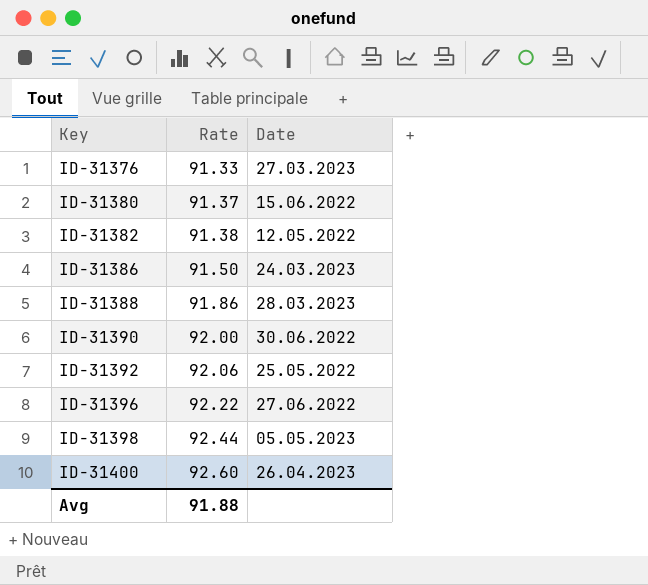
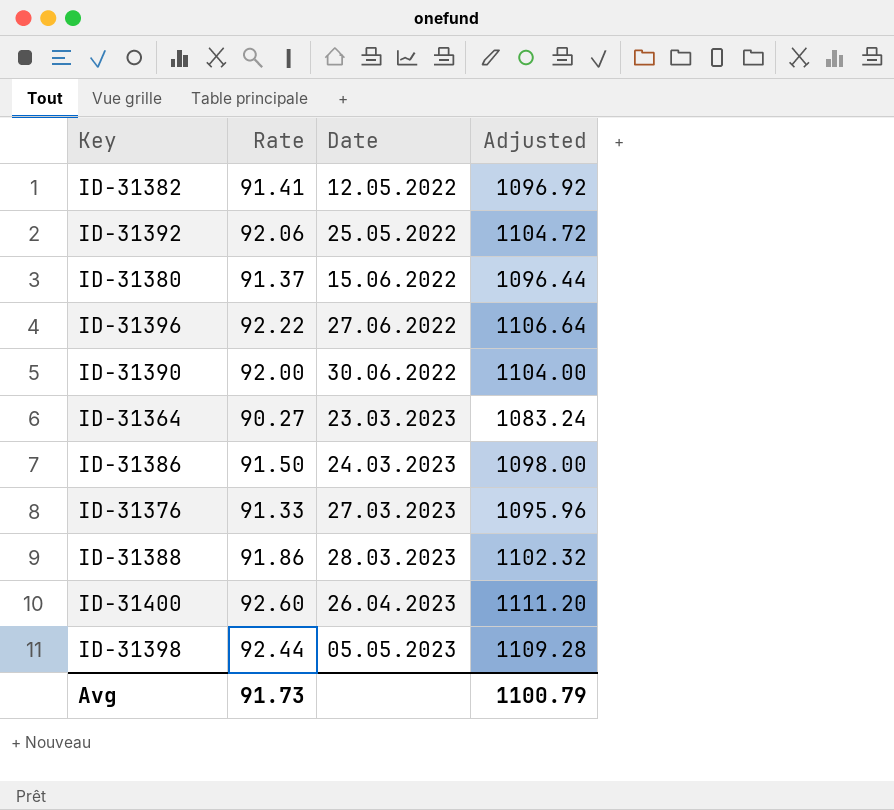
row order: Key ascending -> Date ascending
column Adjusted | formula: none -> [Rate] * 12
ID-31382 | Rate: 91.38 -> 91.41
row ID-31364: none -> 90.27 | 23.03.2023 | 1083.24
Avg | Rate: 91.88 -> 91.73

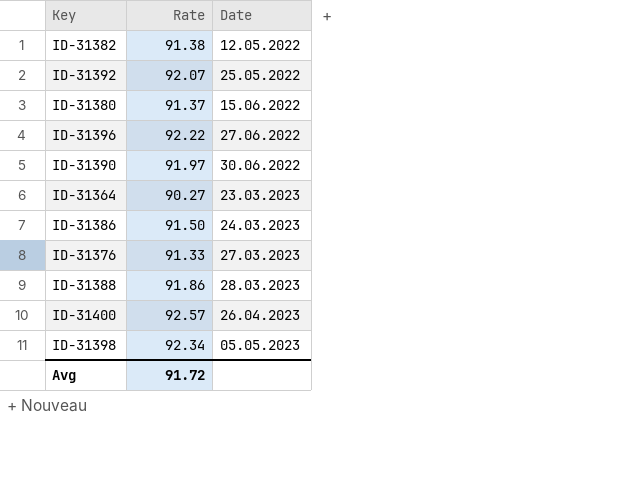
column Adjusted | formula: [Rate] * 12 -> none
ID-31382 | Rate: 91.41 -> 91.38
ID-31392 | Rate: 92.06 -> 92.07
ID-31390 | Rate: 92.00 -> 91.97
ID-31400 | Rate: 92.60 -> 92.57
ID-31398 | Rate: 92.44 -> 92.34
Avg | Rate: 91.73 -> 91.72

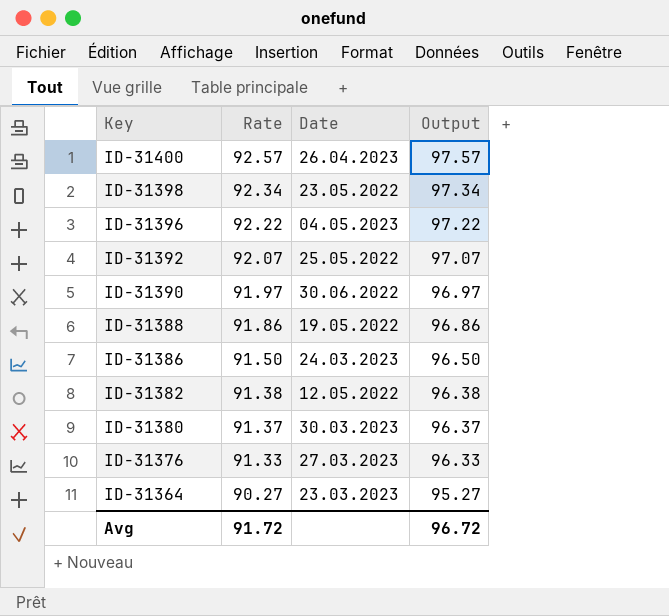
row order: Date ascending -> Key descending
column Output | formula: none -> [Rate] + 5
ID-31398 | Date: 05.05.2023 -> 23.05.2022
ID-31396 | Date: 27.06.2022 -> 04.05.2023
ID-31388 | Date: 28.03.2023 -> 19.05.2022
ID-31380 | Date: 15.06.2022 -> 30.03.2023

